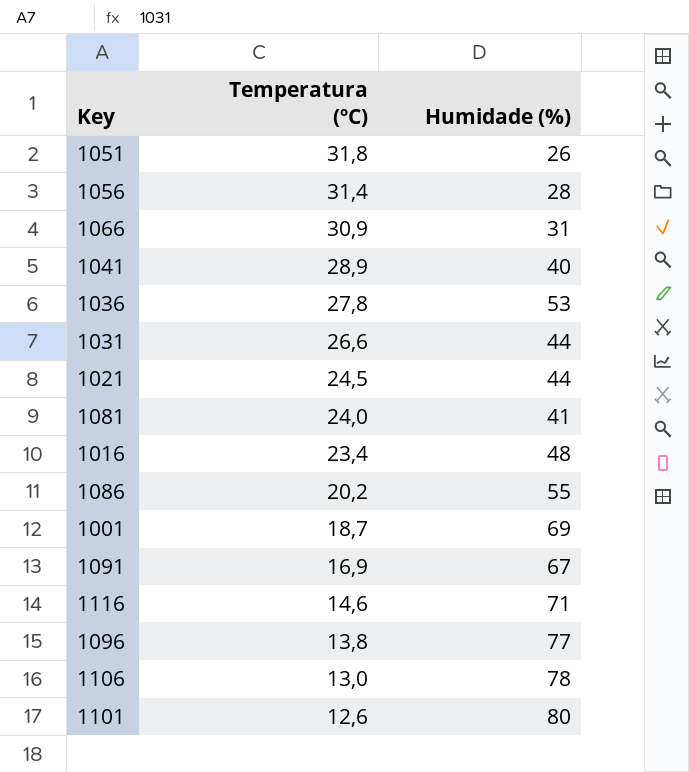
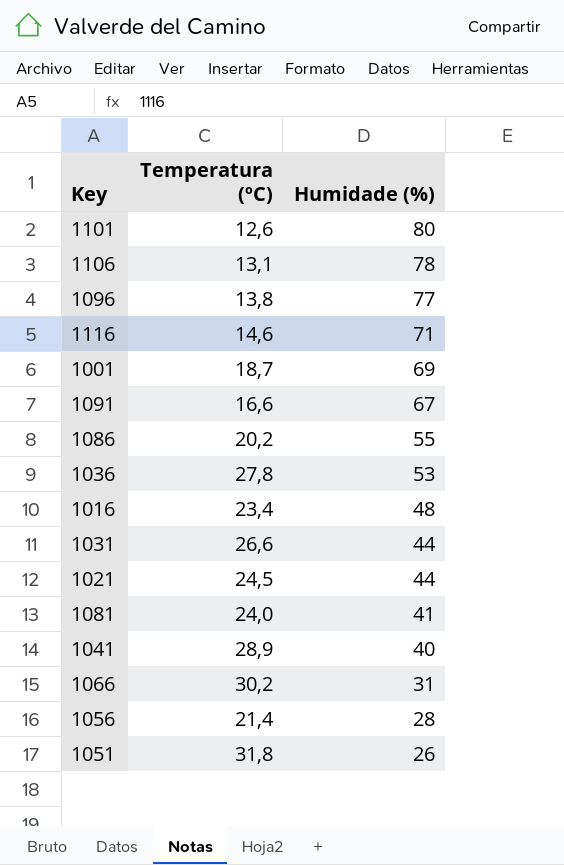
row order: Temperatura (ºC) descending -> Humidade (%) descending
1106 | Temperatura (ºC): 13,0 -> 13,1
1091 | Temperatura (ºC): 16,9 -> 16,6
1066 | Temperatura (ºC): 30,9 -> 30,2
1056 | Temperatura (ºC): 31,4 -> 21,4

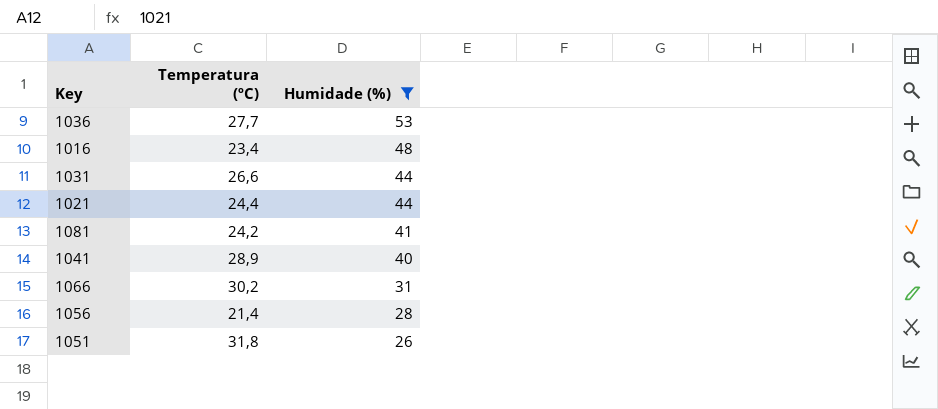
filter: none -> Humidade (%) <= 53
1036 | Temperatura (ºC): 27,8 -> 27,7
1021 | Temperatura (ºC): 24,5 -> 24,4
1081 | Temperatura (ºC): 24,0 -> 24,2

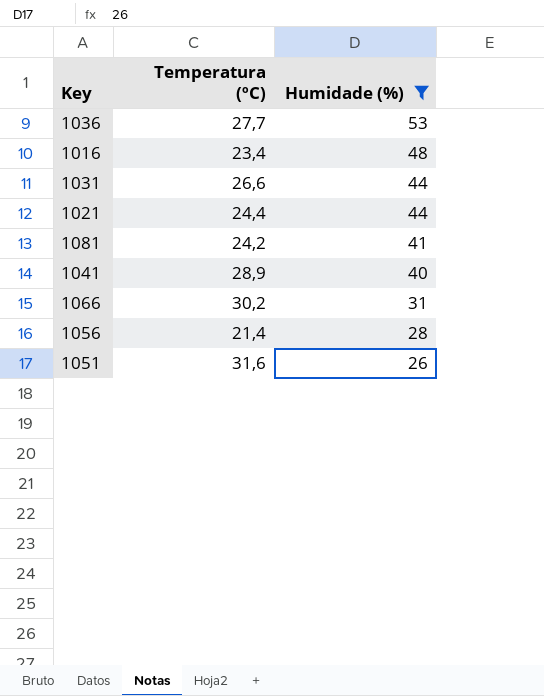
1051 | Temperatura (ºC): 31,8 -> 31,6

